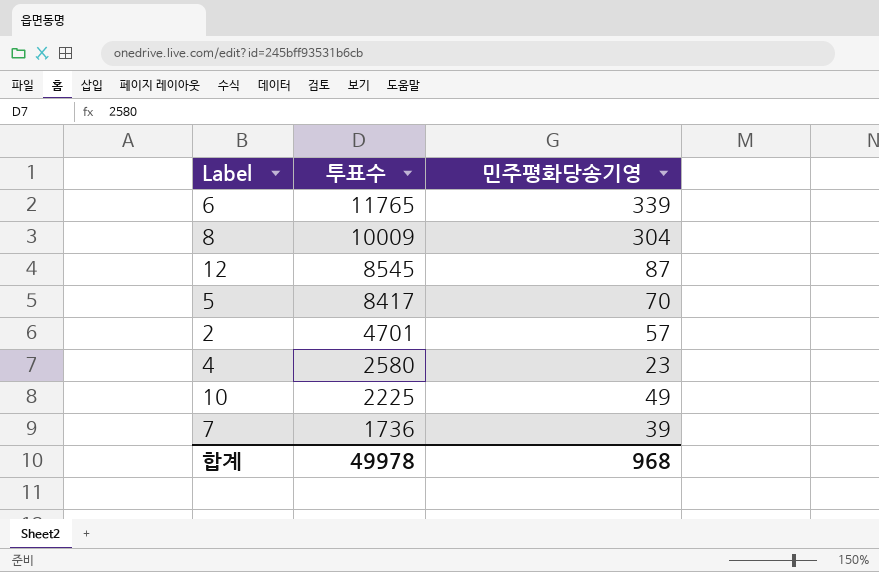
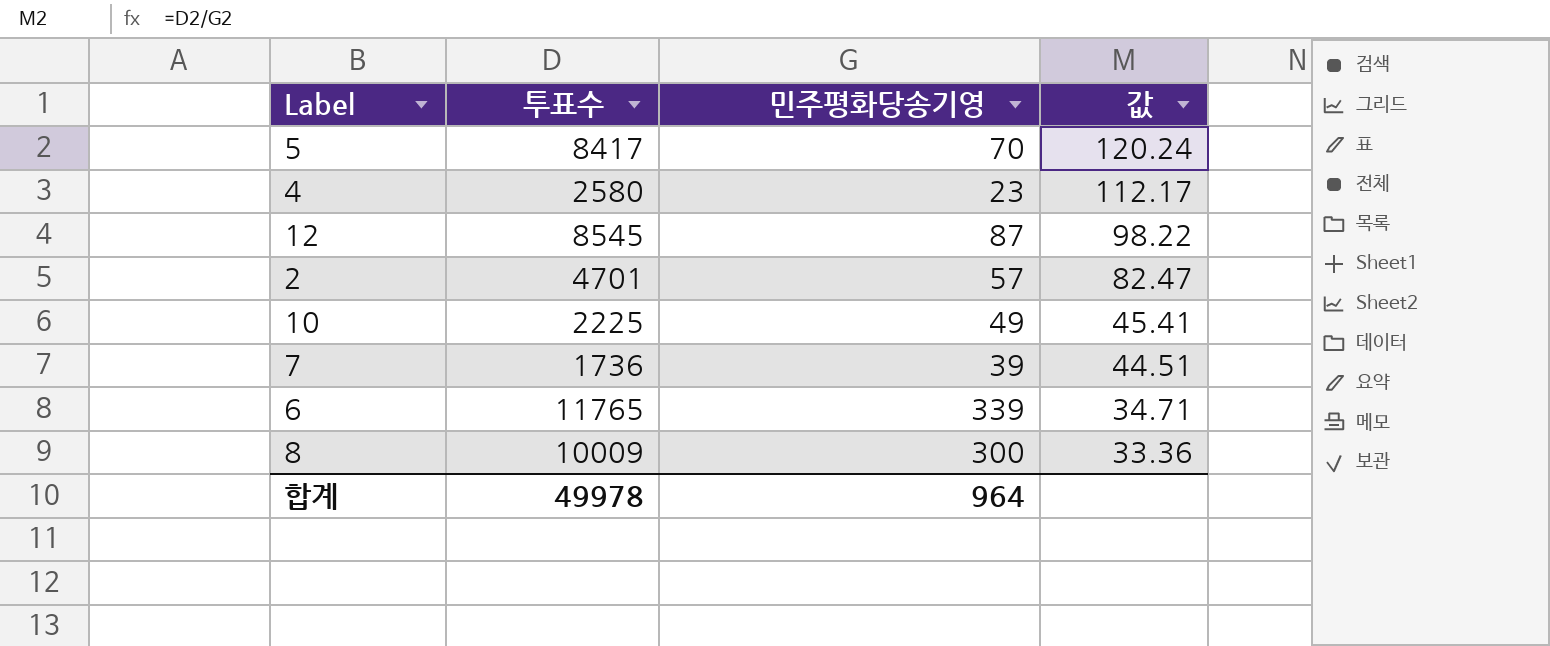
row order: 투표수 descending -> 값 descending
column 값 | formula: none -> [투표수] / [민주평화당송기영]
8 | 민주평화당송기영: 304 -> 300
합계 | 민주평화당송기영: 968 -> 964

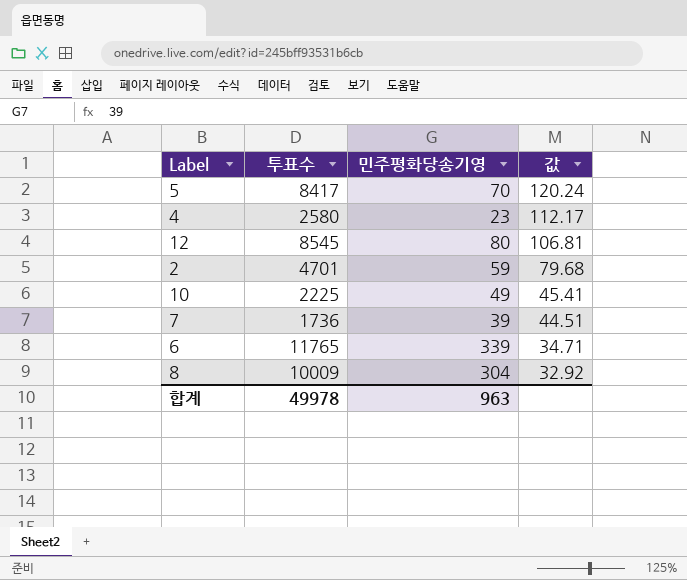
12 | 민주평화당송기영: 87 -> 80
12 | 값: 98.22 -> 106.81
2 | 민주평화당송기영: 57 -> 59
2 | 값: 82.47 -> 79.68
8 | 민주평화당송기영: 300 -> 304
8 | 값: 33.36 -> 32.92
합계 | 민주평화당송기영: 964 -> 963

